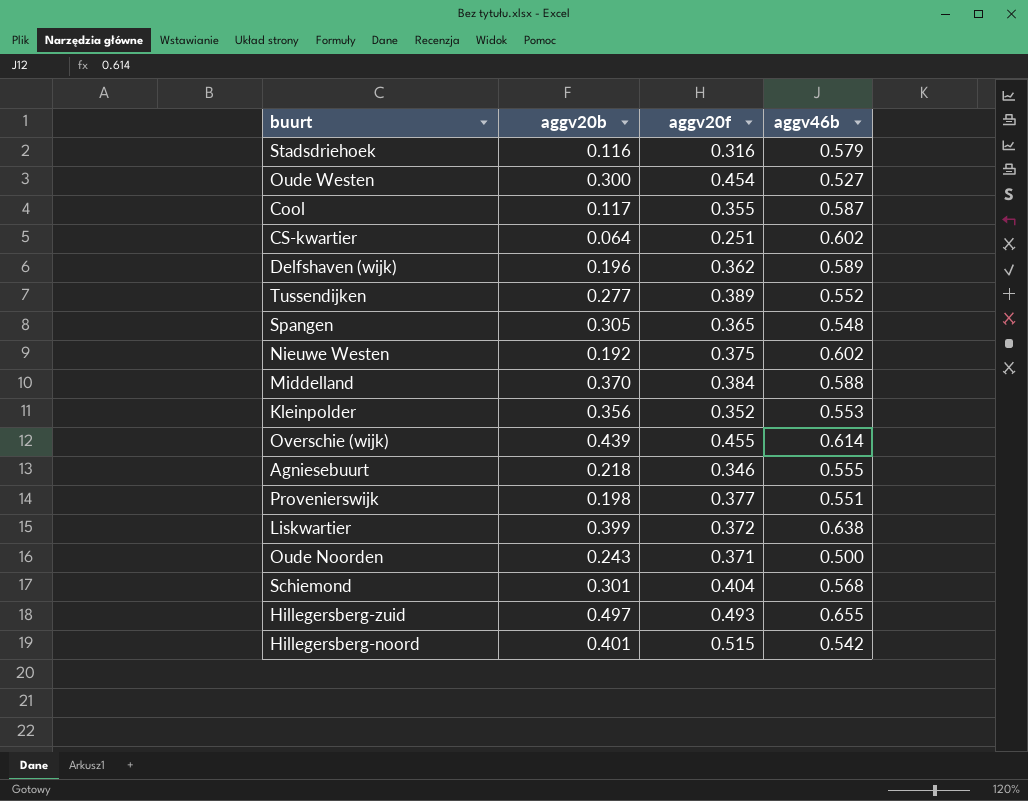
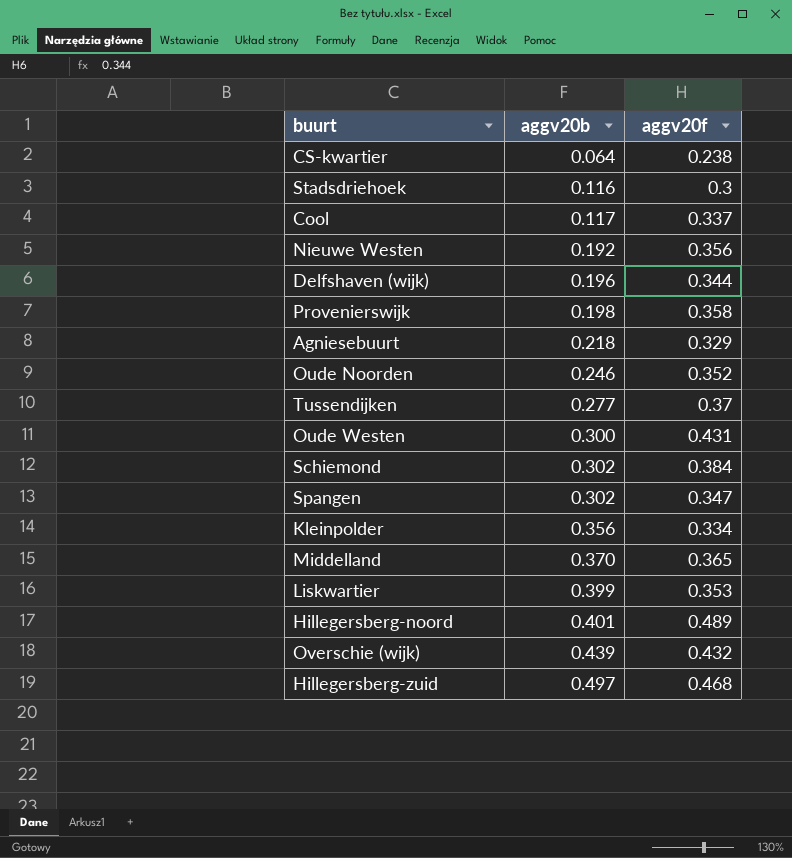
row order: none -> aggv20b ascending
column aggv46b | position: 4 -> none
CS-kwartier | aggv20f: 0.251 -> 0.238
Stadsdriehoek | aggv20f: 0.316 -> 0.3
Cool | aggv20f: 0.355 -> 0.337
Nieuwe Westen | aggv20f: 0.375 -> 0.356
Delfshaven (wijk) | aggv20f: 0.362 -> 0.344
Provenierswijk | aggv20f: 0.377 -> 0.358
Agniesebuurt | aggv20f: 0.346 -> 0.329
Oude Noorden | aggv20b: 0.243 -> 0.246
Oude Noorden | aggv20f: 0.371 -> 0.352
Tussendijken | aggv20f: 0.389 -> 0.37
Oude Westen | aggv20f: 0.454 -> 0.431
Schiemond | aggv20b: 0.301 -> 0.302
Schiemond | aggv20f: 0.404 -> 0.384
Spangen | aggv20b: 0.305 -> 0.302
Spangen | aggv20f: 0.365 -> 0.347
Kleinpolder | aggv20f: 0.352 -> 0.334
Middelland | aggv20f: 0.384 -> 0.365
Liskwartier | aggv20f: 0.372 -> 0.353
Hillegersberg-noord | aggv20f: 0.515 -> 0.489
Overschie (wijk) | aggv20f: 0.455 -> 0.432
Hillegersberg-zuid | aggv20f: 0.493 -> 0.468

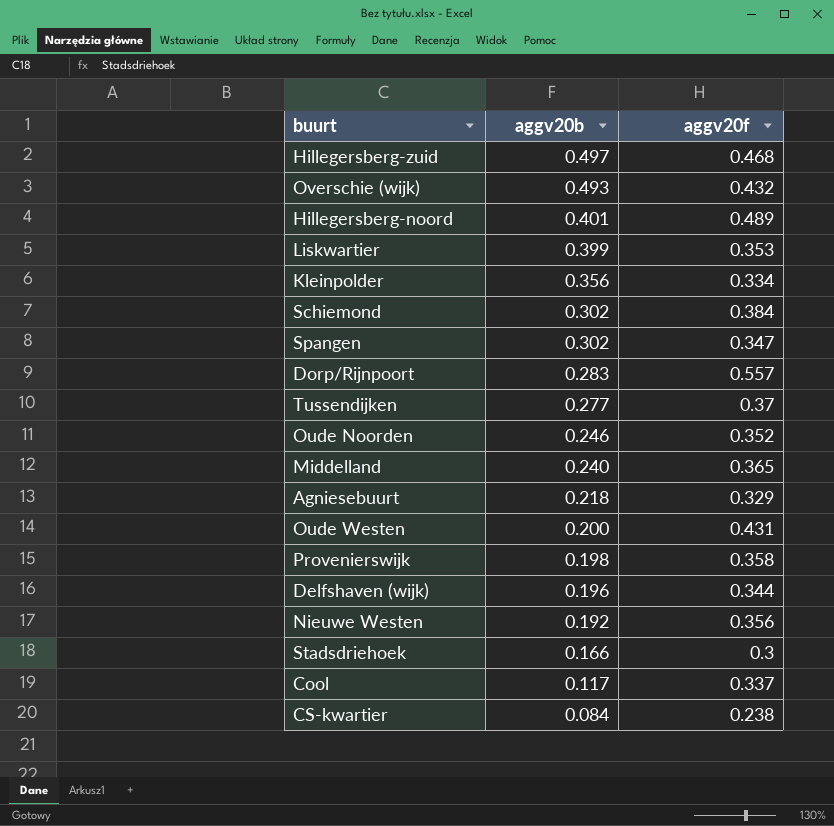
row order: aggv20b ascending -> aggv20b descending
Overschie (wijk) | aggv20b: 0.439 -> 0.493
row Dorp/Rijnpoort: none -> 0.283 | 0.557
Middelland | aggv20b: 0.370 -> 0.240
Oude Westen | aggv20b: 0.300 -> 0.200
Stadsdriehoek | aggv20b: 0.116 -> 0.166
CS-kwartier | aggv20b: 0.064 -> 0.084

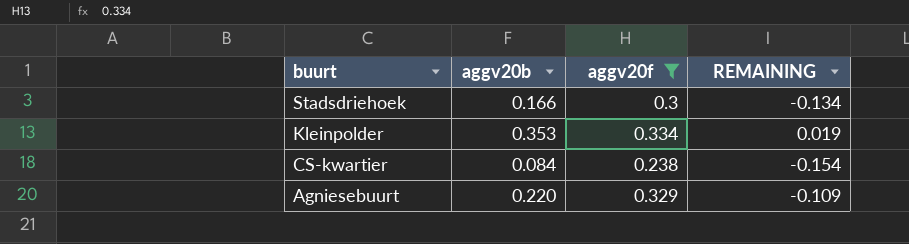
filter: none -> aggv20f <= 0.334
row order: aggv20b descending -> buurt descending
column REMAINING | formula: none -> [aggv20b] - [aggv20f]
Kleinpolder | aggv20b: 0.356 -> 0.353
Agniesebuurt | aggv20b: 0.218 -> 0.220

